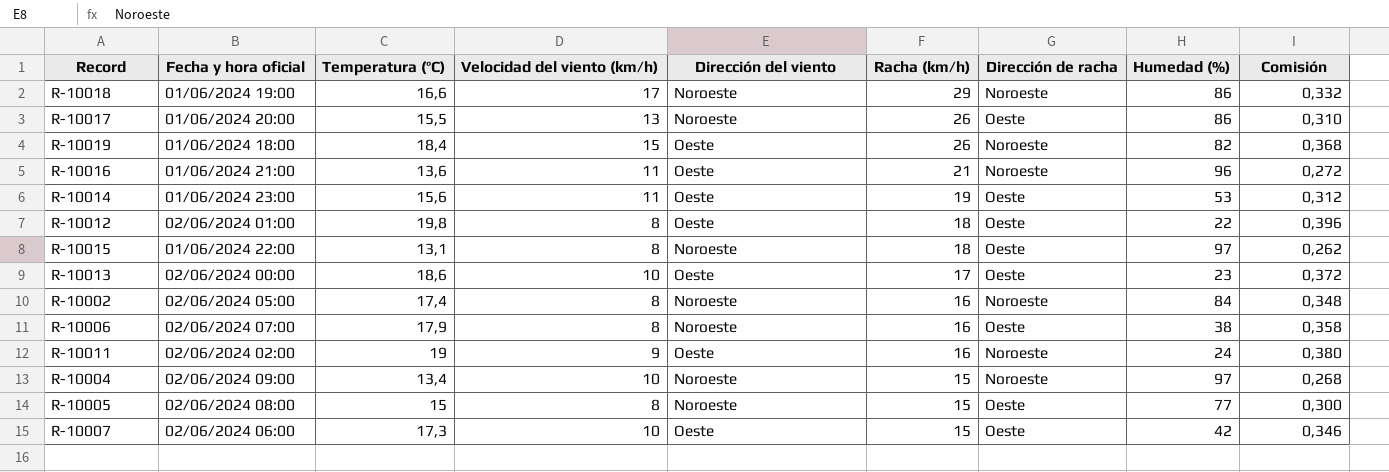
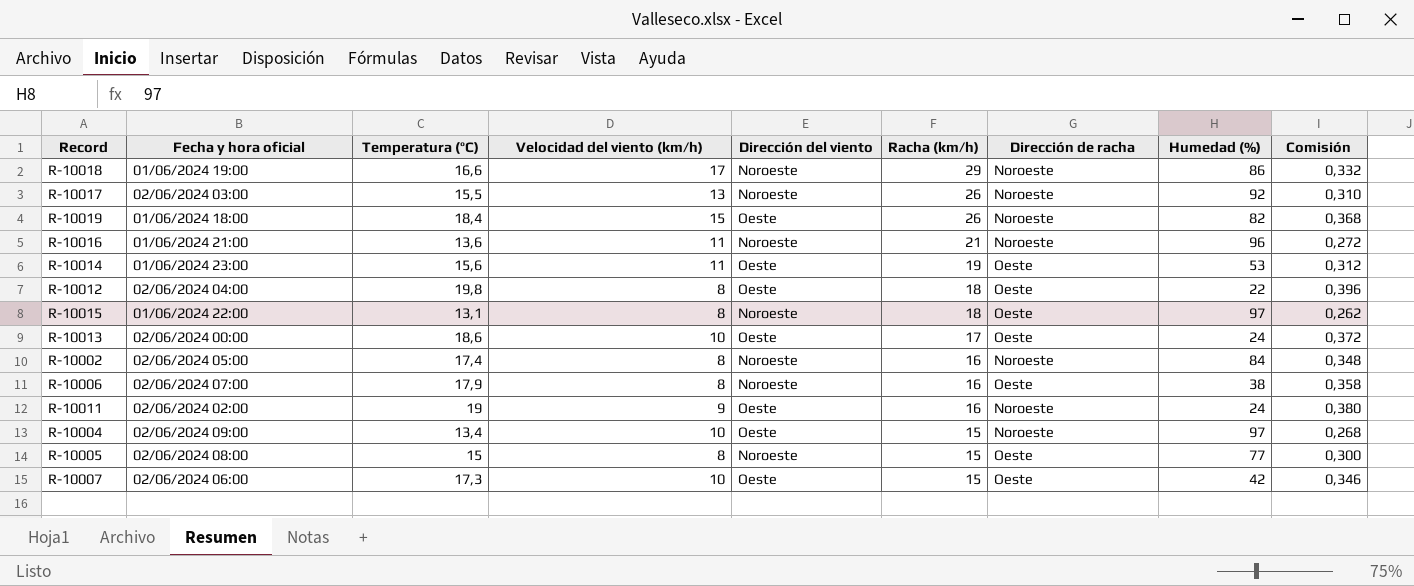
R-10017 | Fecha y hora oficial: 01/06/2024 20:00 -> 02/06/2024 03:00
R-10017 | Dirección de racha: Oeste -> Noroeste
R-10017 | Humedad (%): 86 -> 92
R-10016 | Dirección del viento: Oeste -> Noroeste
R-10012 | Fecha y hora oficial: 02/06/2024 01:00 -> 02/06/2024 04:00
R-10013 | Humedad (%): 23 -> 24
R-10004 | Dirección del viento: Noroeste -> Oeste

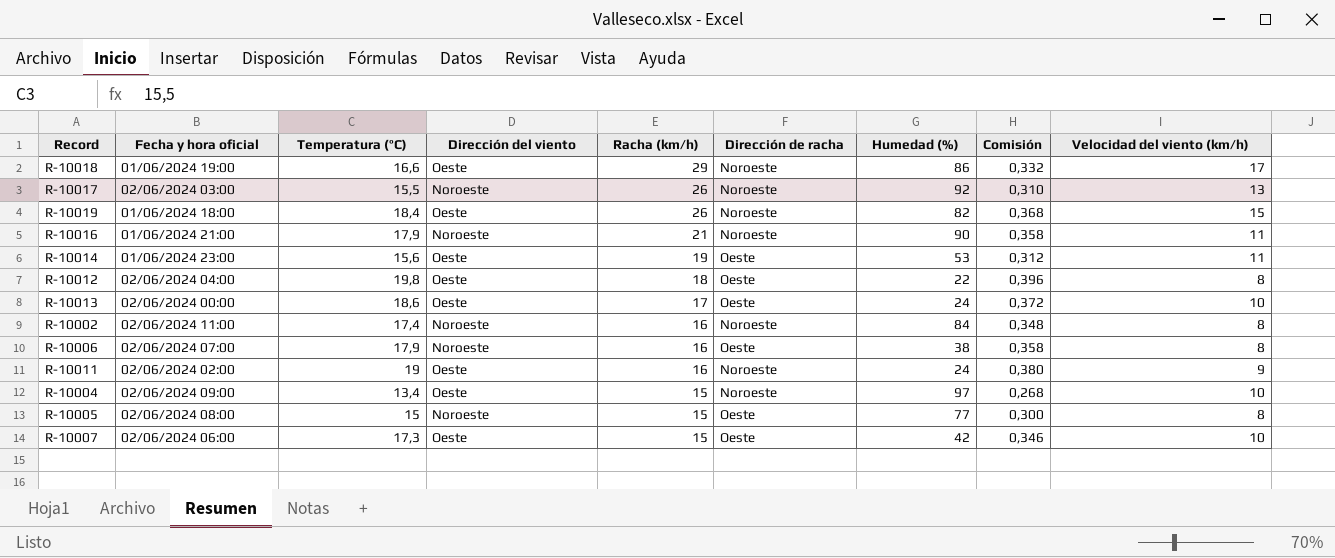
column Velocidad del viento (km/h) | position: 4 -> 9
row R-10015: 01/06/2024 22:00 | 13,1 | 8 | Noroeste | 18 | Oeste | 97 | 0,262 -> none
R-10018 | Dirección del viento: Noroeste -> Oeste
R-10016 | Temperatura (ºC): 13,6 -> 17,9
R-10016 | Humedad (%): 96 -> 90
R-10016 | Comisión: 0,272 -> 0,358
R-10002 | Fecha y hora oficial: 02/06/2024 05:00 -> 02/06/2024 11:00

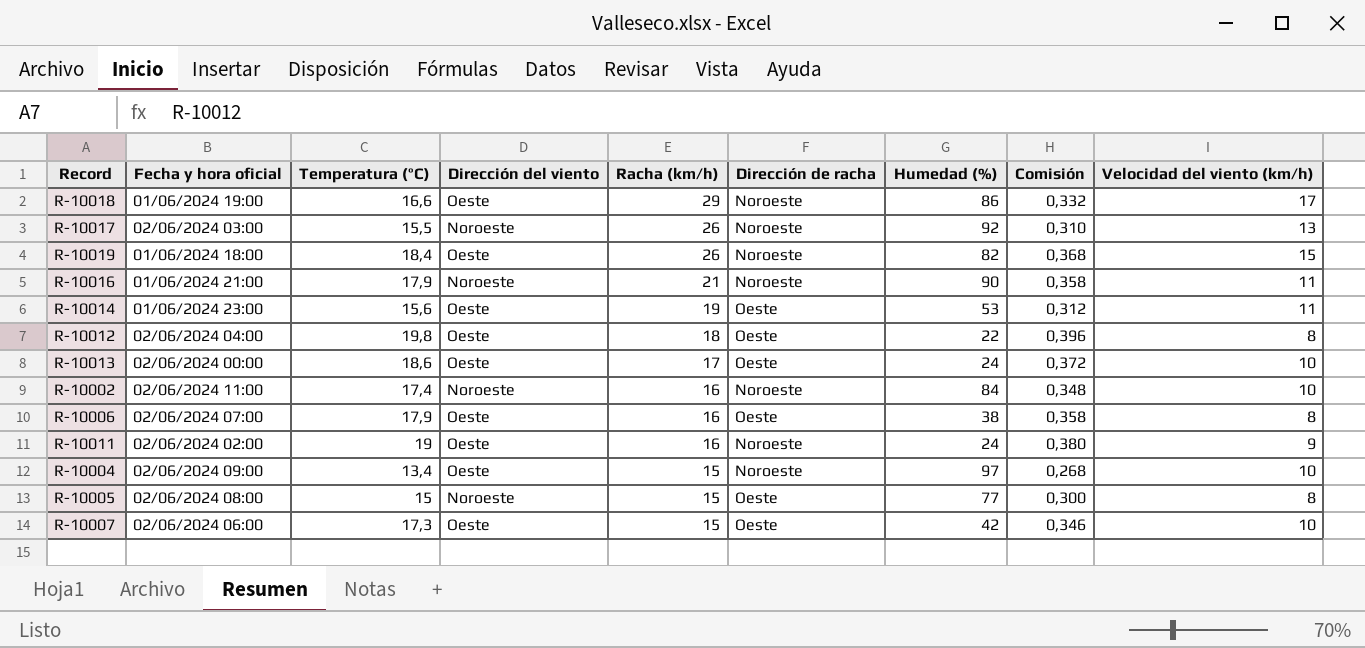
R-10002 | Velocidad del viento (km/h): 8 -> 10
R-10006 | Dirección del viento: Noroeste -> Oeste

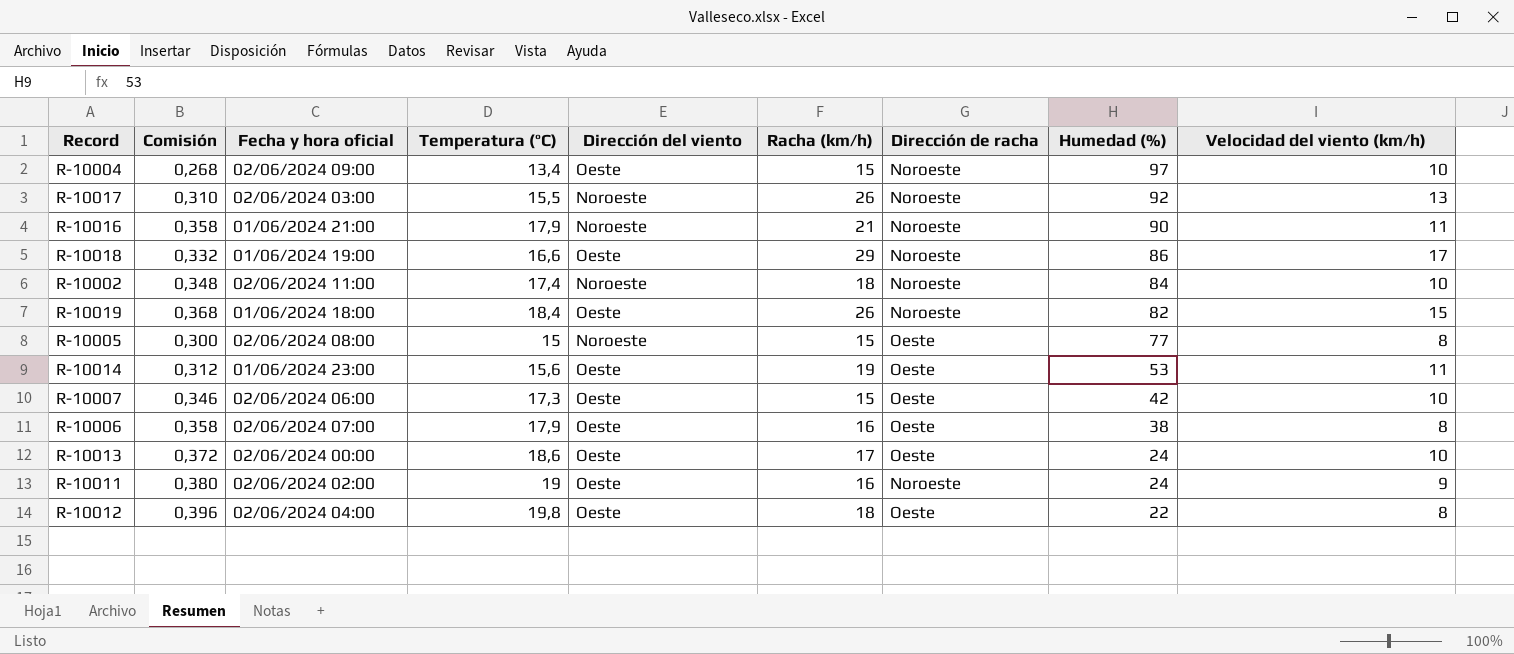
row order: Racha (km/h) descending -> Humedad (%) descending
column Comisión | position: 8 -> 2
R-10002 | Racha (km/h): 16 -> 18

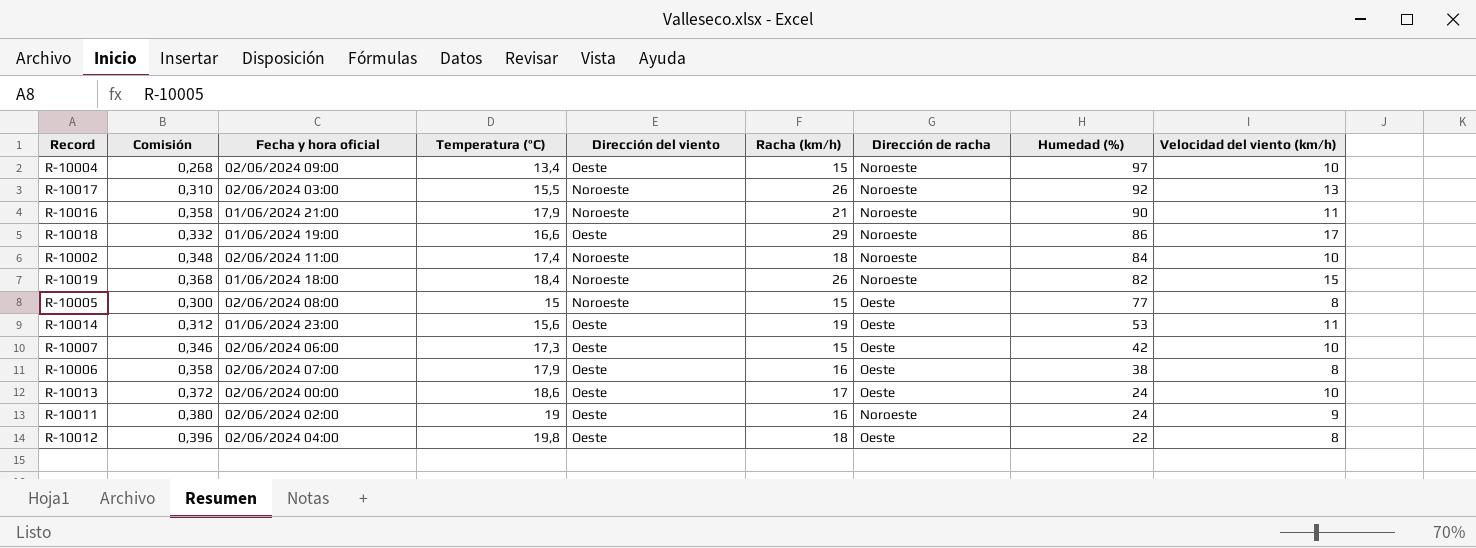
R-10019 | Dirección del viento: Oeste -> Noroeste

